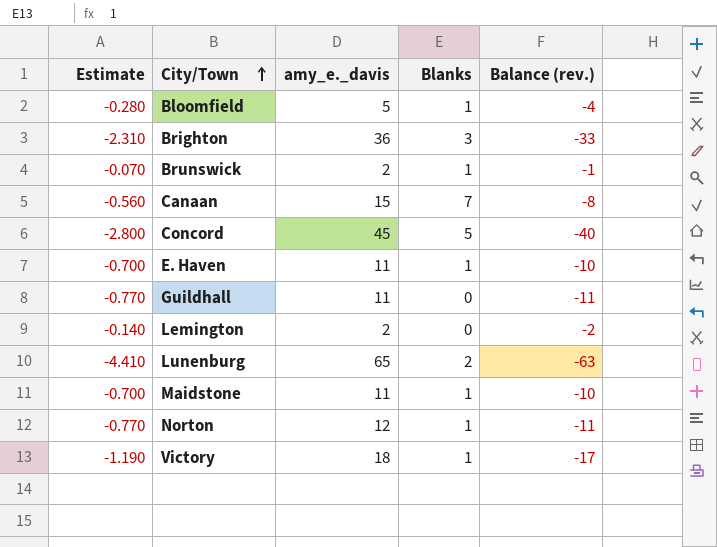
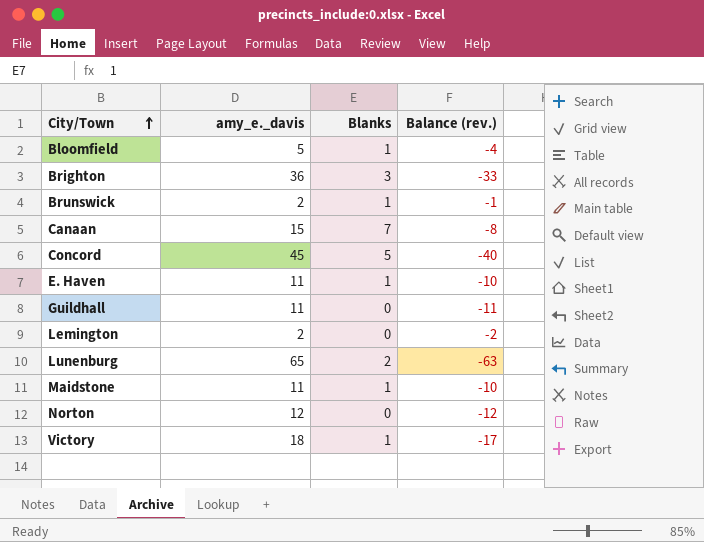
column Estimate | formula: [Balance (rev.)] * 0.07 -> none
Norton | Blanks: 1 -> 0
Norton | Balance (rev.): -11 -> -12

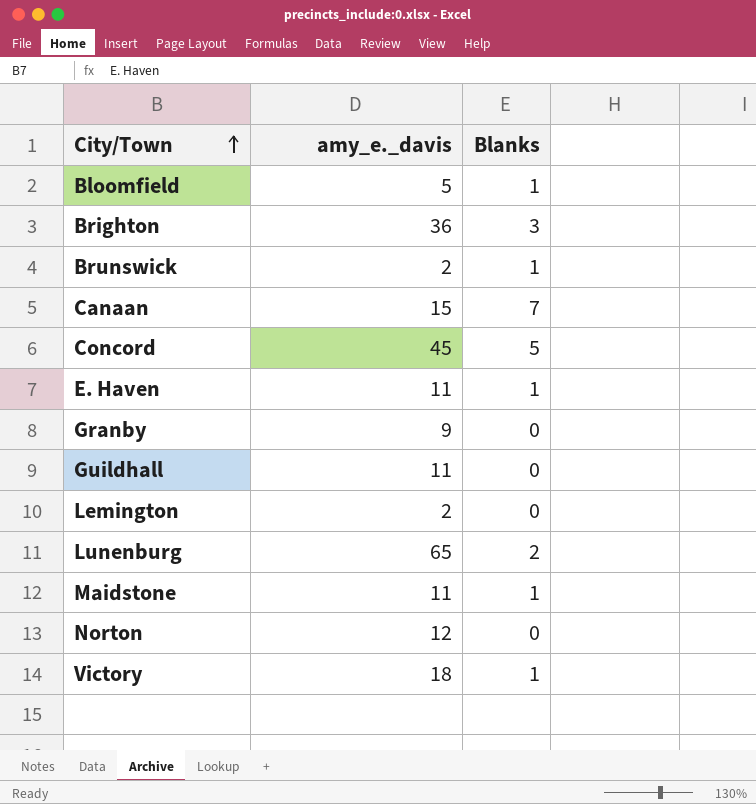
column Balance (rev.) | formula: [Blanks] - [amy_e._davis] -> none
row Granby: none -> 9 | 0

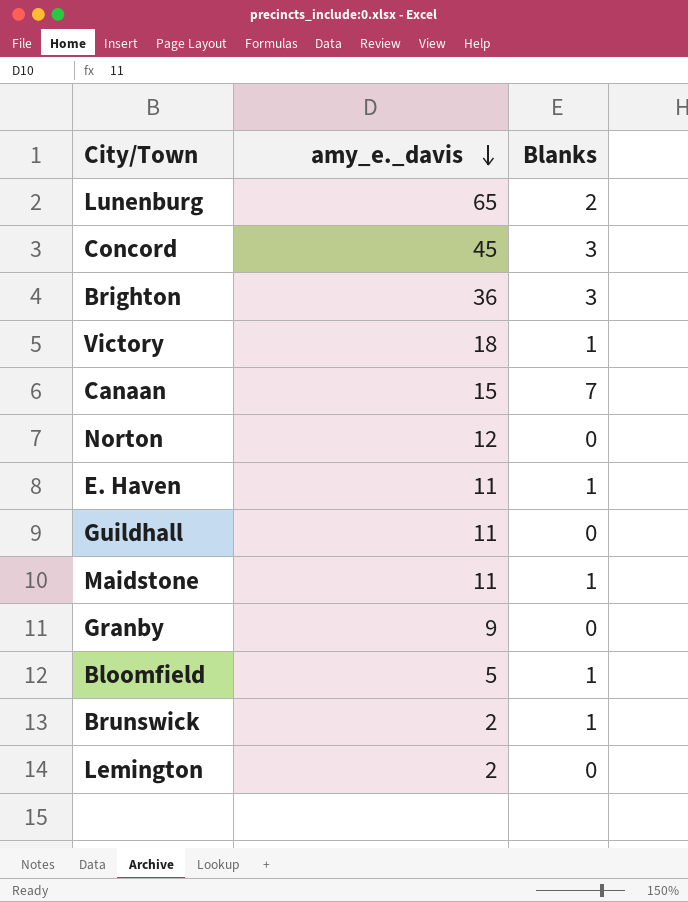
row order: City/Town ascending -> amy_e._davis descending
Concord | Blanks: 5 -> 3

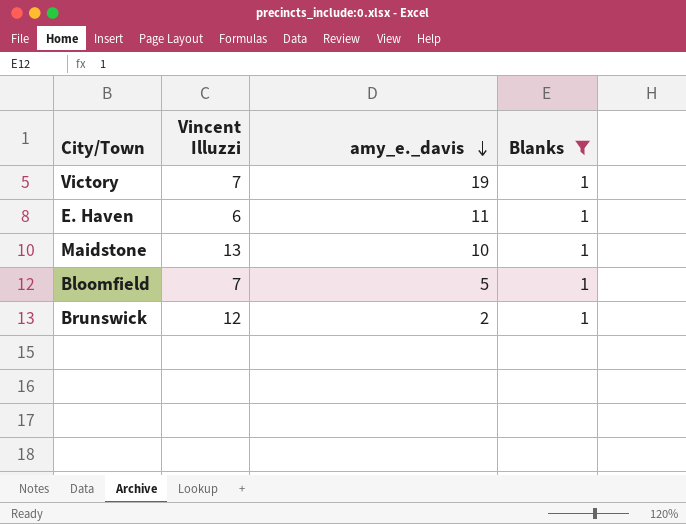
filter: none -> Blanks = 1
column Vincent Illuzzi | position: none -> 2
Victory | amy_e._davis: 18 -> 19
Maidstone | amy_e._davis: 11 -> 10

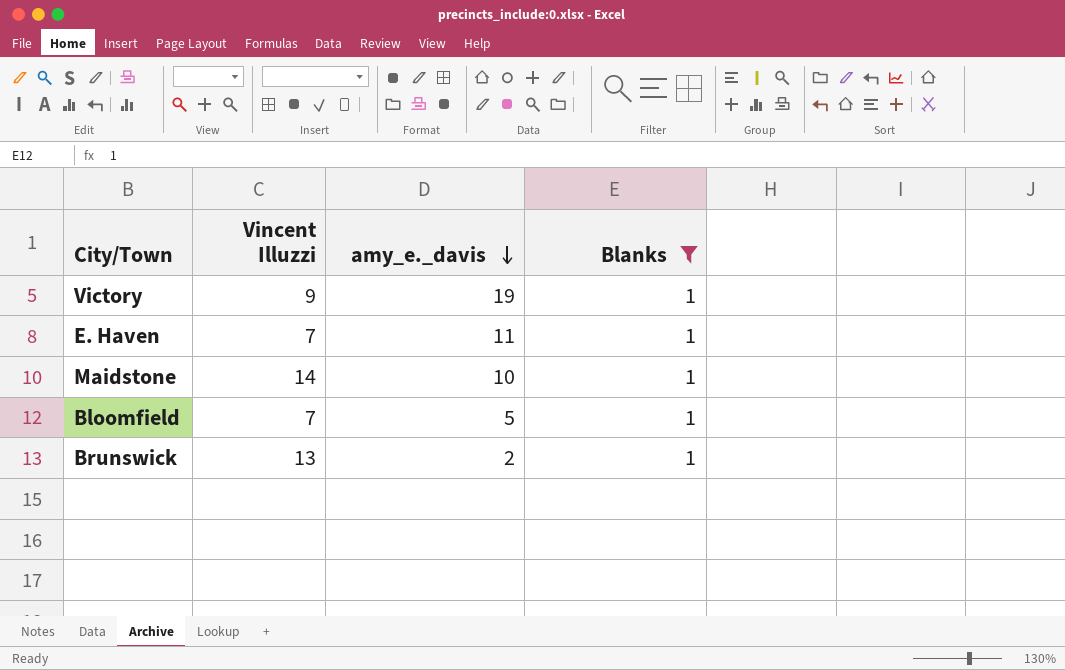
Victory | Vincent Illuzzi: 7 -> 9
E. Haven | Vincent Illuzzi: 6 -> 7
Maidstone | Vincent Illuzzi: 13 -> 14
Brunswick | Vincent Illuzzi: 12 -> 13

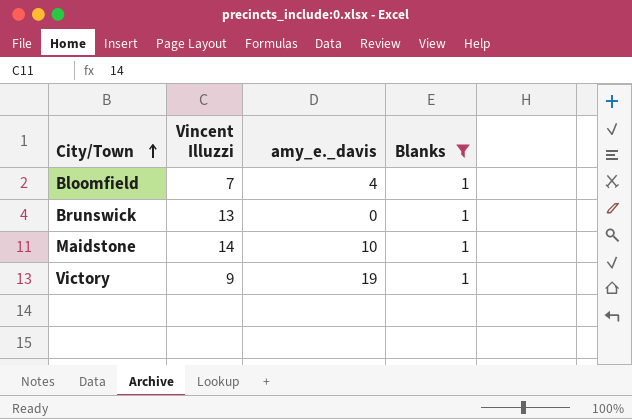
row order: amy_e._davis descending -> City/Town ascending
row E. Haven: 7 | 11 | 1 -> none
Bloomfield | amy_e._davis: 5 -> 4
Brunswick | amy_e._davis: 2 -> 0

